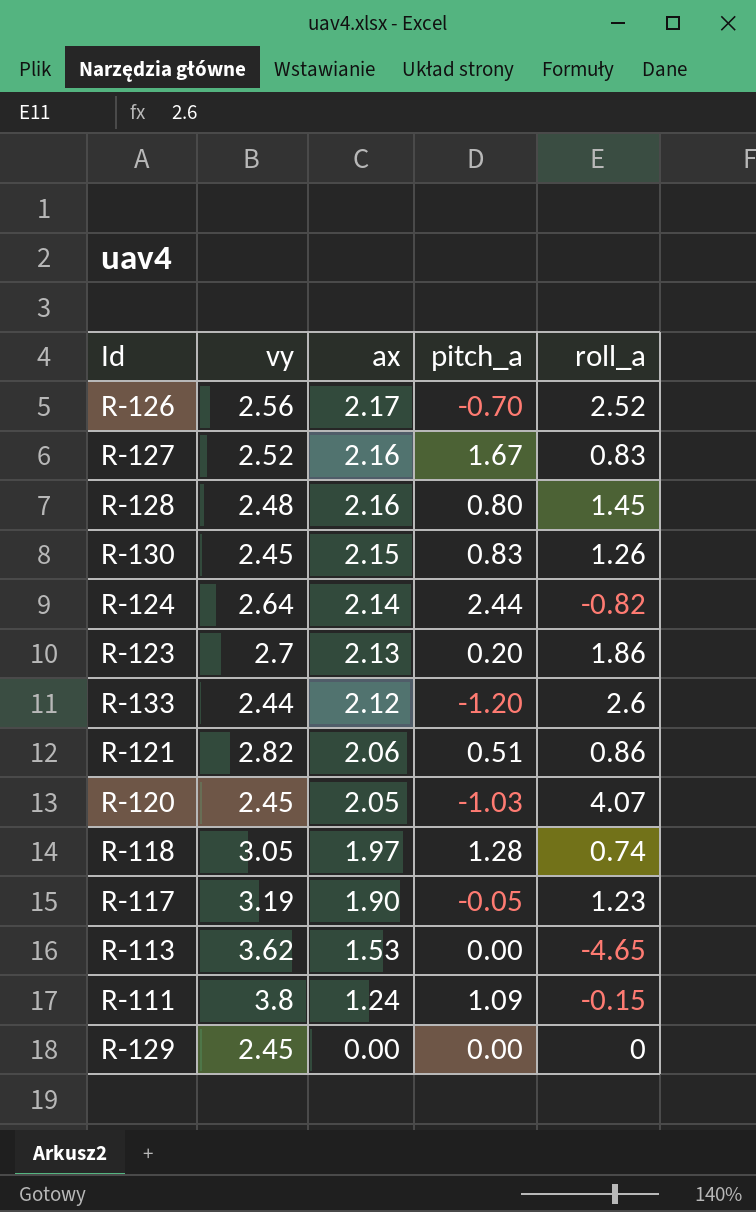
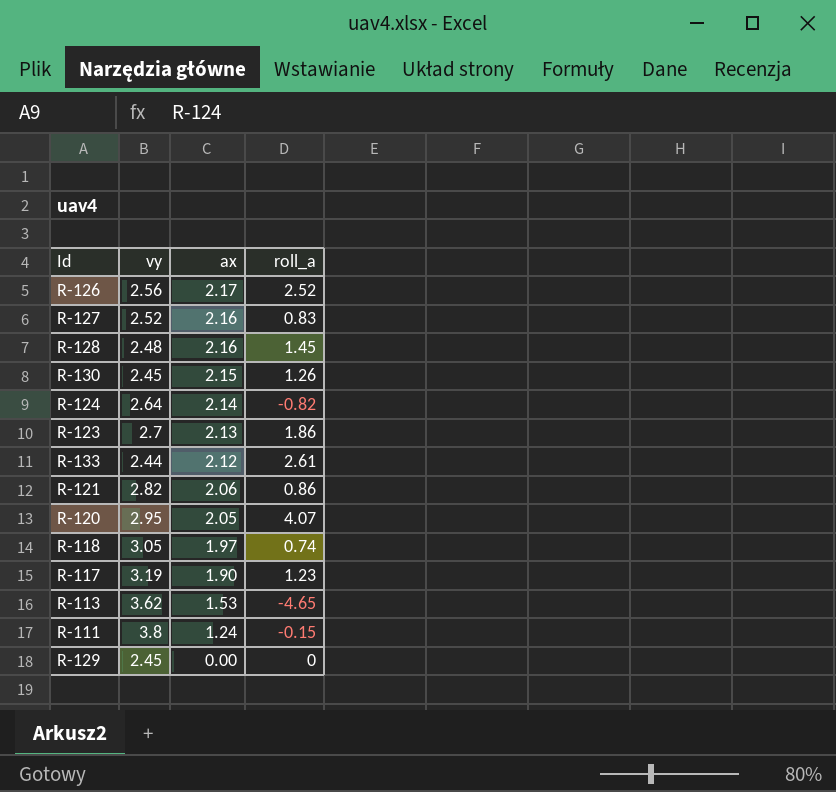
column pitch_a | position: 4 -> none
R-133 | roll_a: 2.6 -> 2.61
R-120 | vy: 2.45 -> 2.95

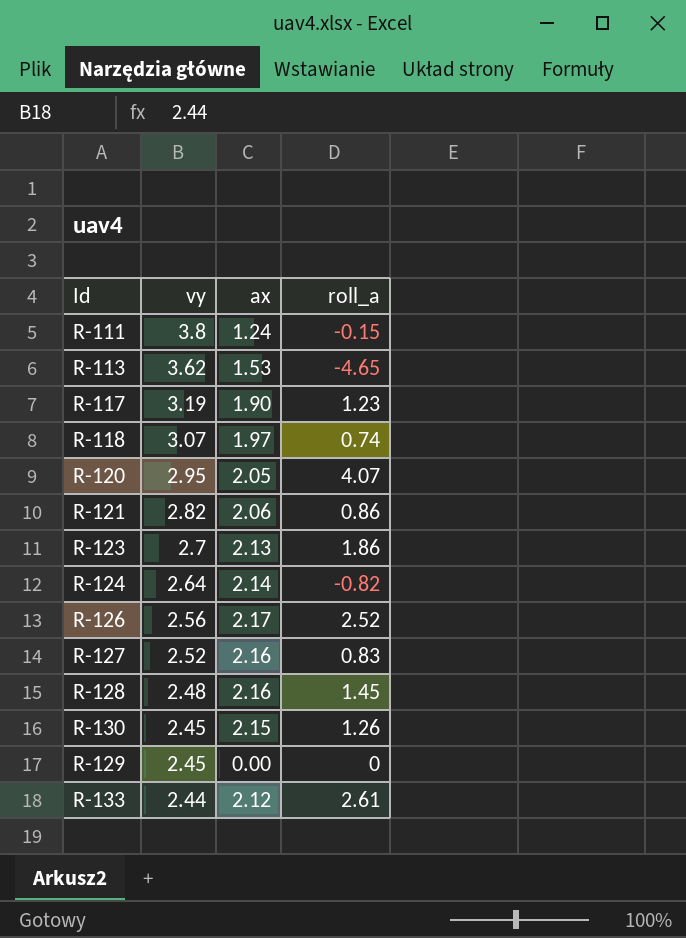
row order: ax descending -> vy descending
R-118 | vy: 3.05 -> 3.07

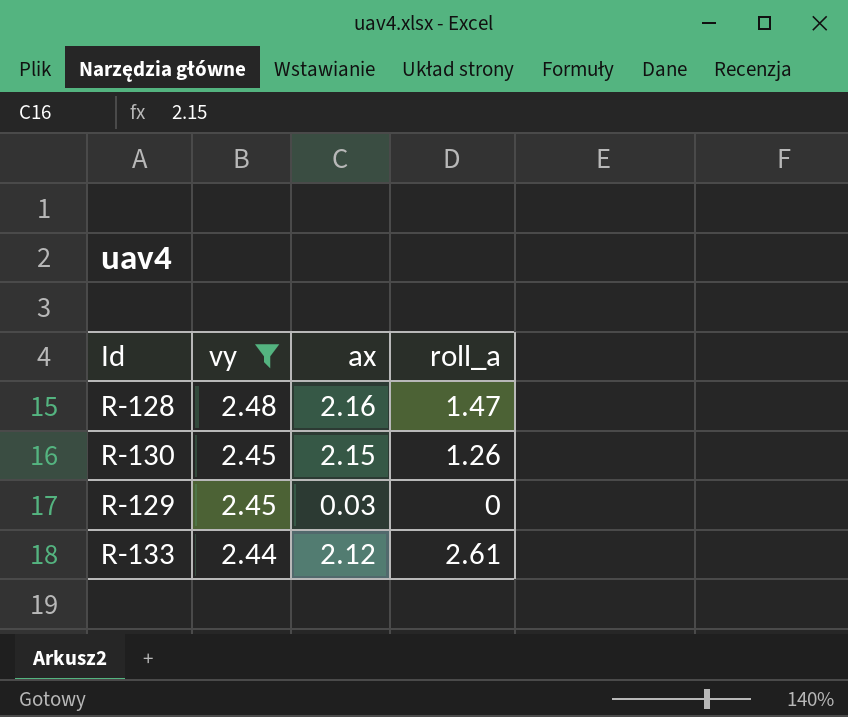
filter: none -> vy <= 2.48
R-128 | roll_a: 1.45 -> 1.47
R-129 | ax: 0.00 -> 0.03

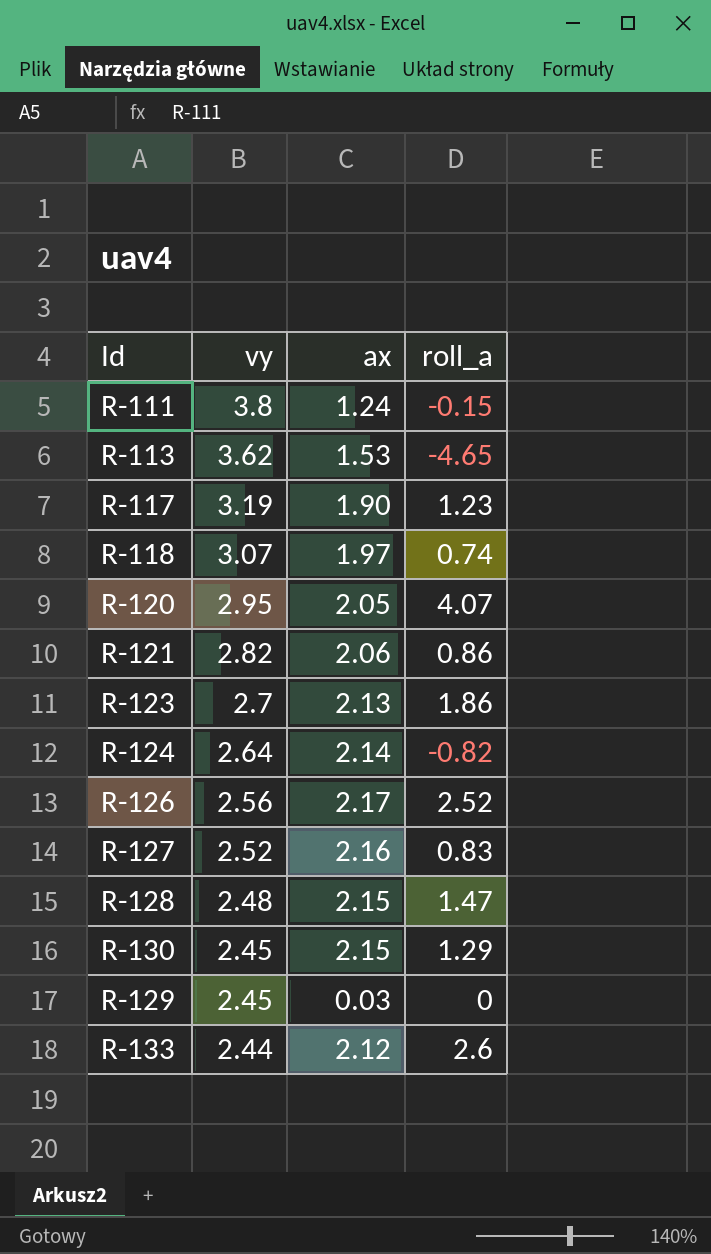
filter: vy <= 2.48 -> none
R-128 | ax: 2.16 -> 2.15
R-130 | roll_a: 1.26 -> 1.29
R-133 | roll_a: 2.61 -> 2.6

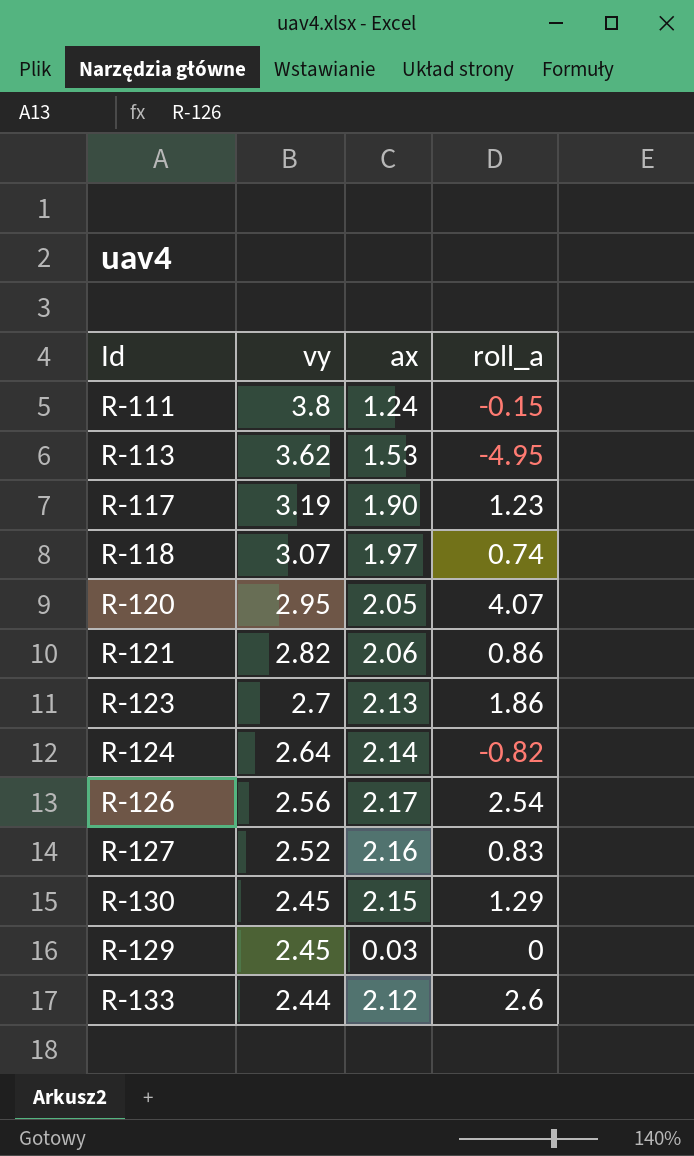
row R-128: 2.48 | 2.15 | 1.47 -> none
R-113 | roll_a: -4.65 -> -4.95
R-126 | roll_a: 2.52 -> 2.54

